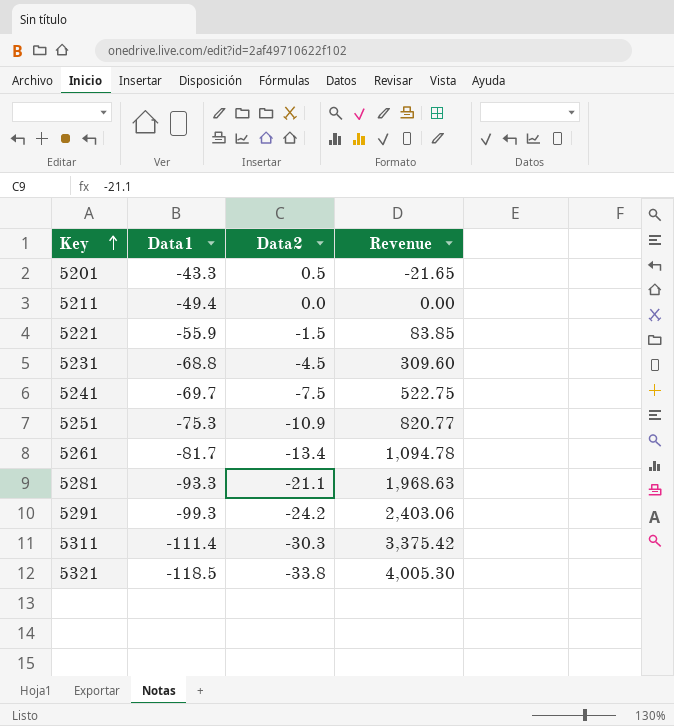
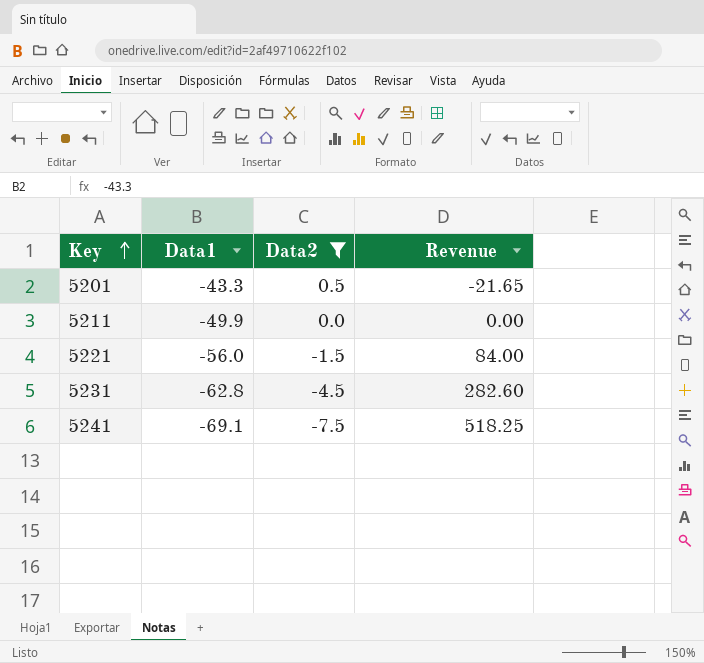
filter: none -> Data2 >= -7.5
5211 | Data1: -49.4 -> -49.9
5221 | Data1: -55.9 -> -56.0
5221 | Revenue: 83.85 -> 84.00
5231 | Data1: -68.8 -> -62.8
5231 | Revenue: 309.60 -> 282.60
5241 | Data1: -69.7 -> -69.1
5241 | Revenue: 522.75 -> 518.25

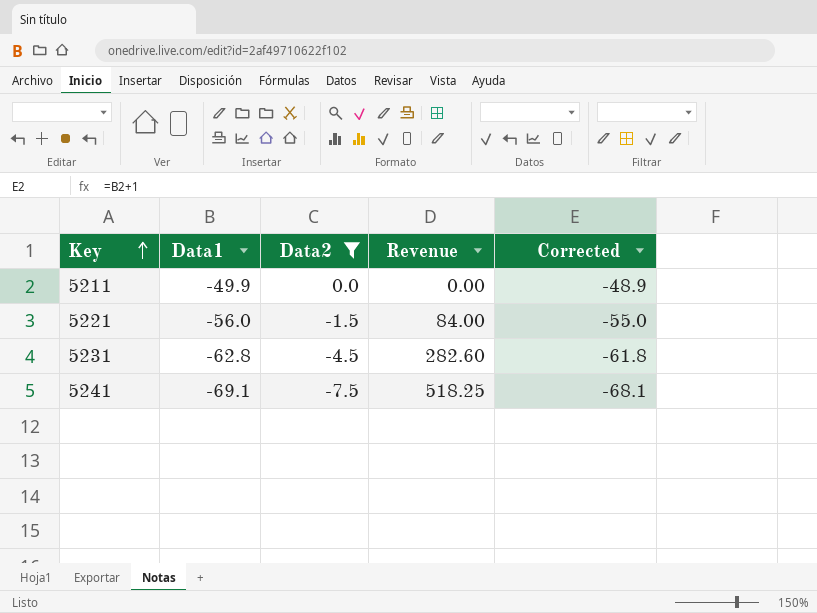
column Corrected | formula: none -> [Data1] + 1
row 5201: -43.3 | 0.5 | -21.65 -> none

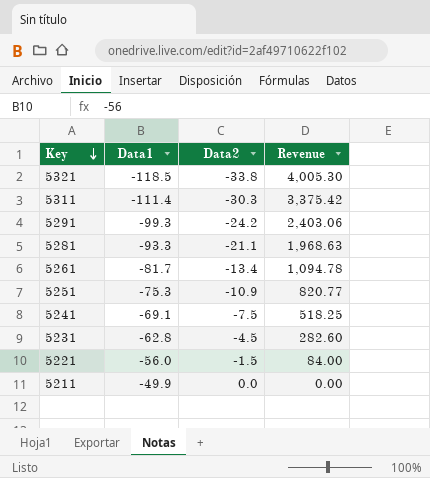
filter: Data2 >= -7.5 -> none
row order: Key ascending -> Key descending
column Corrected | formula: [Data1] + 1 -> none

